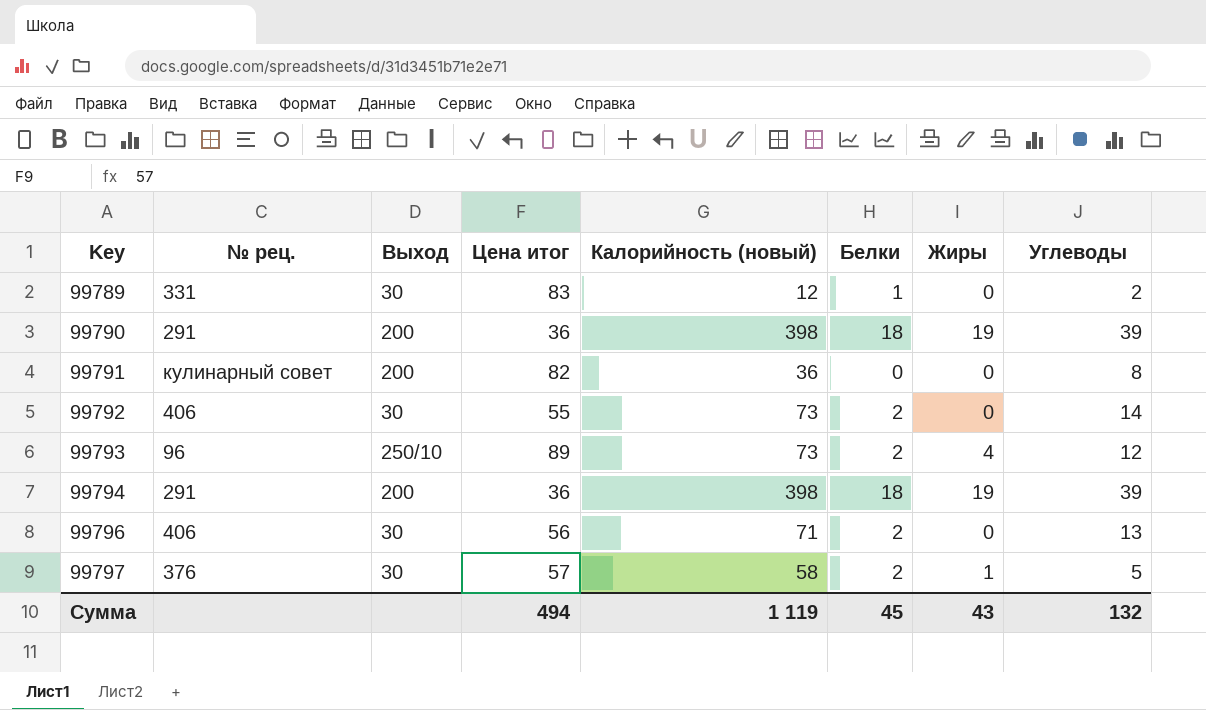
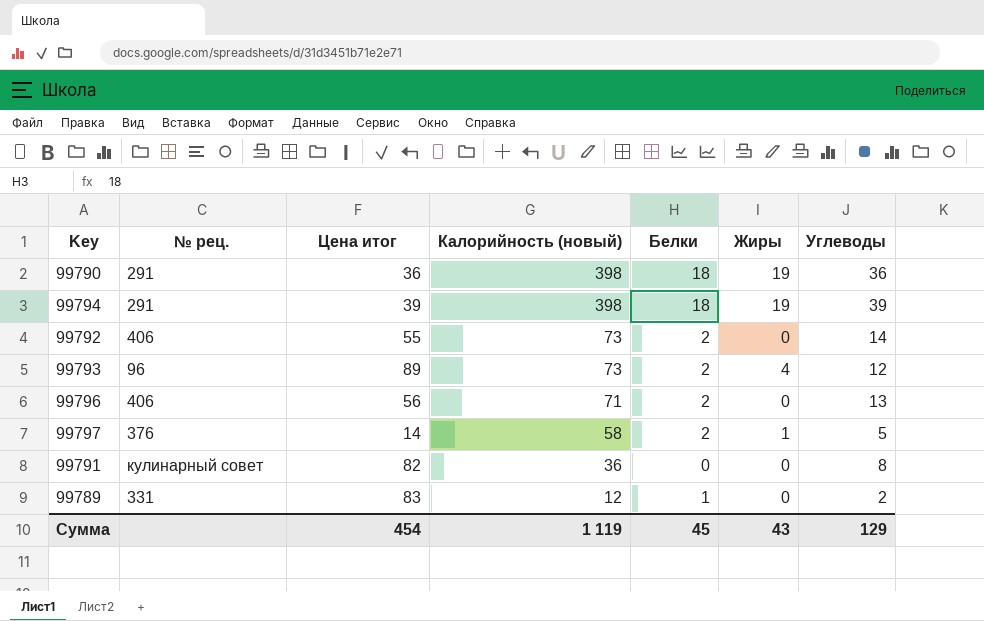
row order: Key ascending -> Калорийность (новый) descending
column Выход | position: 3 -> none
99790 | Углеводы: 39 -> 36
99794 | Цена итог: 36 -> 39
99797 | Цена итог: 57 -> 14
Сумма | Цена итог: 494 -> 454
Сумма | Углеводы: 132 -> 129

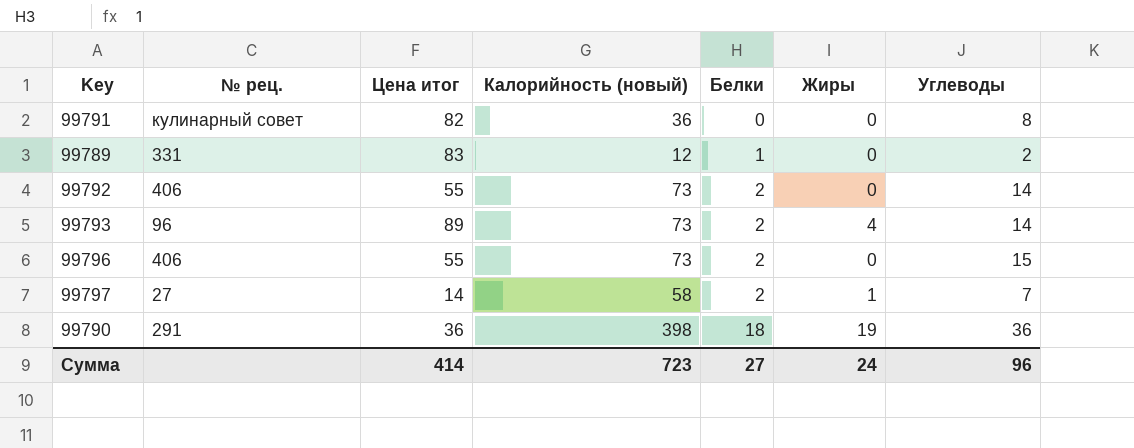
row order: Калорийность (новый) descending -> Белки ascending
row 99794: 291 | 39 | 398 | 18 | 19 | 39 -> none
99793 | Углеводы: 12 -> 14
99796 | Цена итог: 56 -> 55
99796 | Калорийность (новый): 71 -> 73
99796 | Углеводы: 13 -> 15
99797 | № рец.: 376 -> 27
99797 | Углеводы: 5 -> 7
Сумма | Цена итог: 454 -> 414
Сумма | Калорийность (новый): 1 119 -> 723
Сумма | Белки: 45 -> 27
Сумма | Жиры: 43 -> 24
Сумма | Углеводы: 129 -> 96

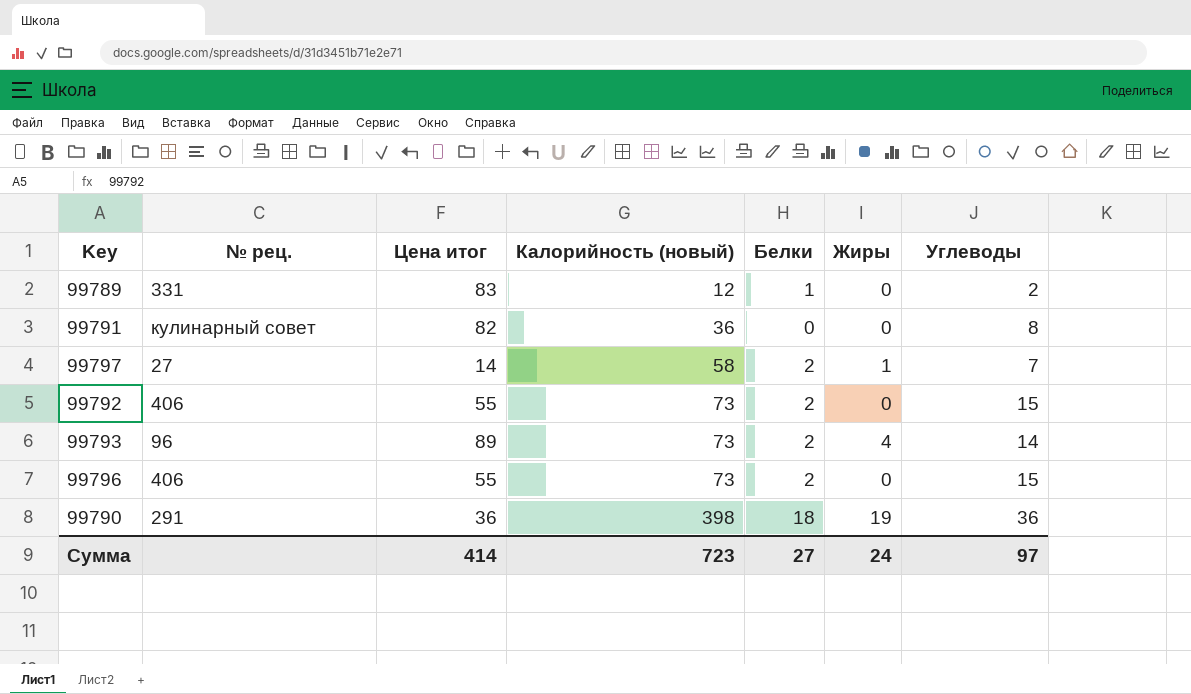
row order: Белки ascending -> Калорийность (новый) ascending
99792 | Углеводы: 14 -> 15
Сумма | Углеводы: 96 -> 97

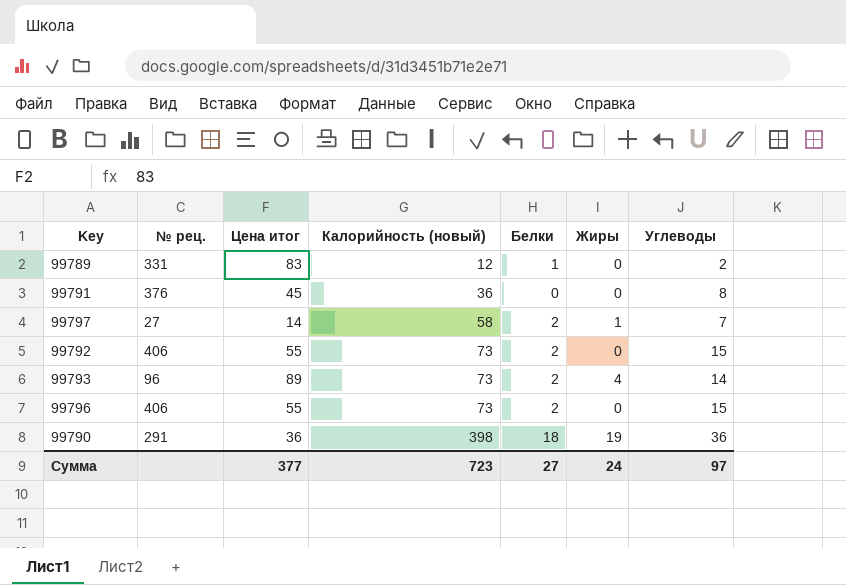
99791 | № рец.: кулинарный совет -> 376
99791 | Цена итог: 82 -> 45
Сумма | Цена итог: 414 -> 377

